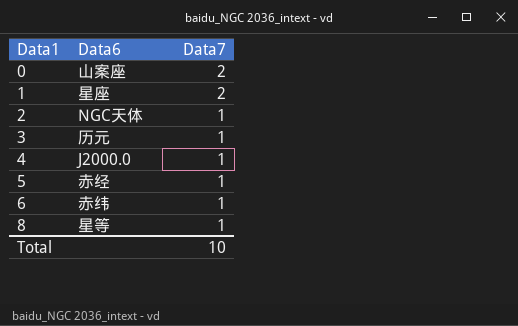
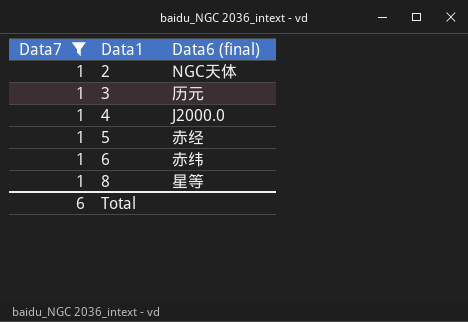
filter: none -> Data7 = 1
column Data7 | position: 3 -> 1
column name: Data6 -> Data6 (final)
Total | Data7: 10 -> 6

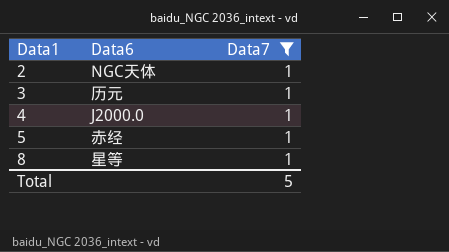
column name: Data6 (final) -> Data6
column Data7 | position: 1 -> 3
row 6: 1 | 赤纬 -> none
Total | Data7: 6 -> 5

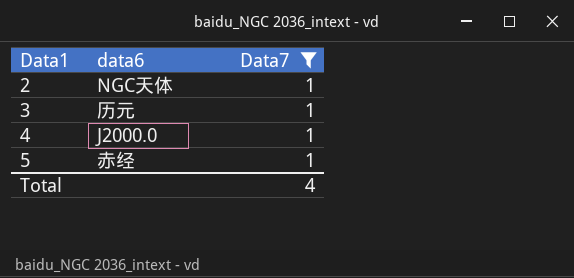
column name: Data6 -> data6
row 8: 星等 | 1 -> none
Total | Data7: 5 -> 4

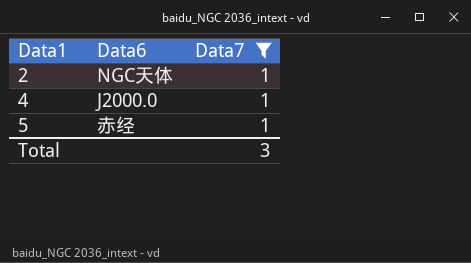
column name: data6 -> Data6
row 3: 历元 | 1 -> none
Total | Data7: 4 -> 3

